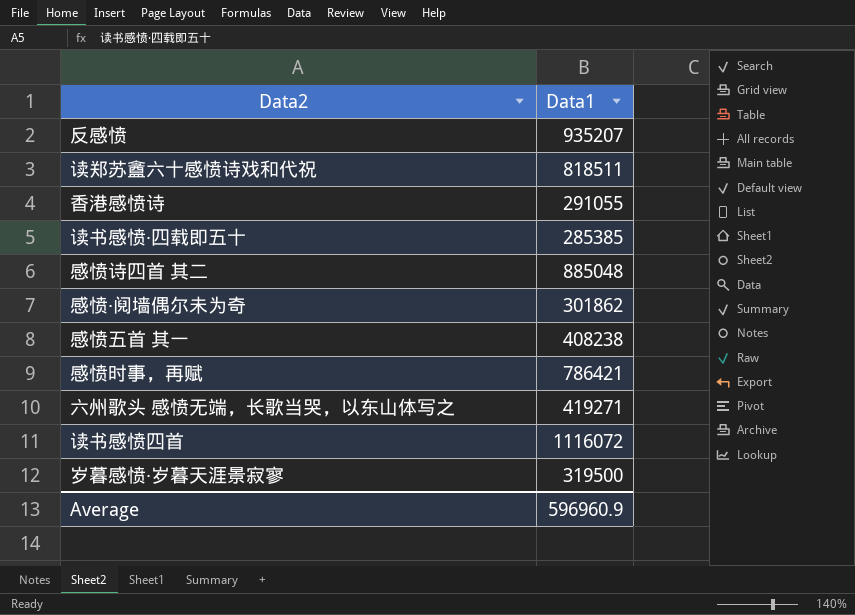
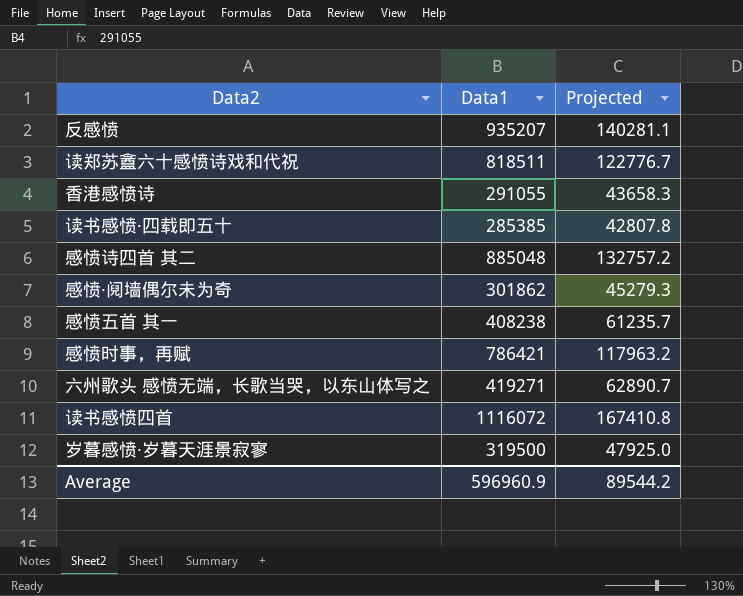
column Projected | formula: none -> [Data1] * 0.15

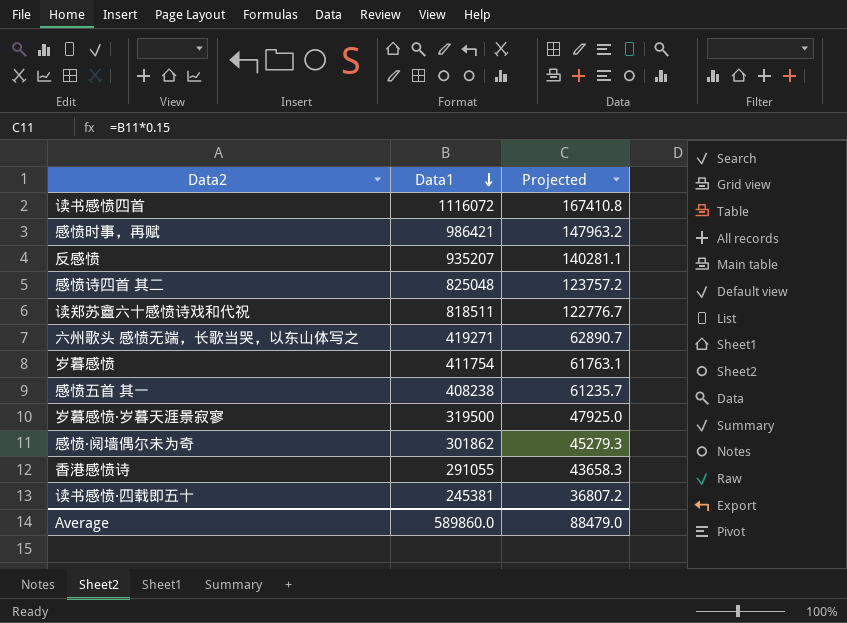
row order: none -> Data1 descending
感愤时事，再赋 | Data1: 786421 -> 986421
感愤时事，再赋 | Projected: 117963.2 -> 147963.2
感愤诗四首 其二 | Data1: 885048 -> 825048
感愤诗四首 其二 | Projected: 132757.2 -> 123757.2
row 岁暮感愤: none -> 411754 | 61763.1
读书感愤·四载即五十 | Data1: 285385 -> 245381
读书感愤·四载即五十 | Projected: 42807.8 -> 36807.2
Average | Data1: 596960.9 -> 589860.0
Average | Projected: 89544.2 -> 88479.0

